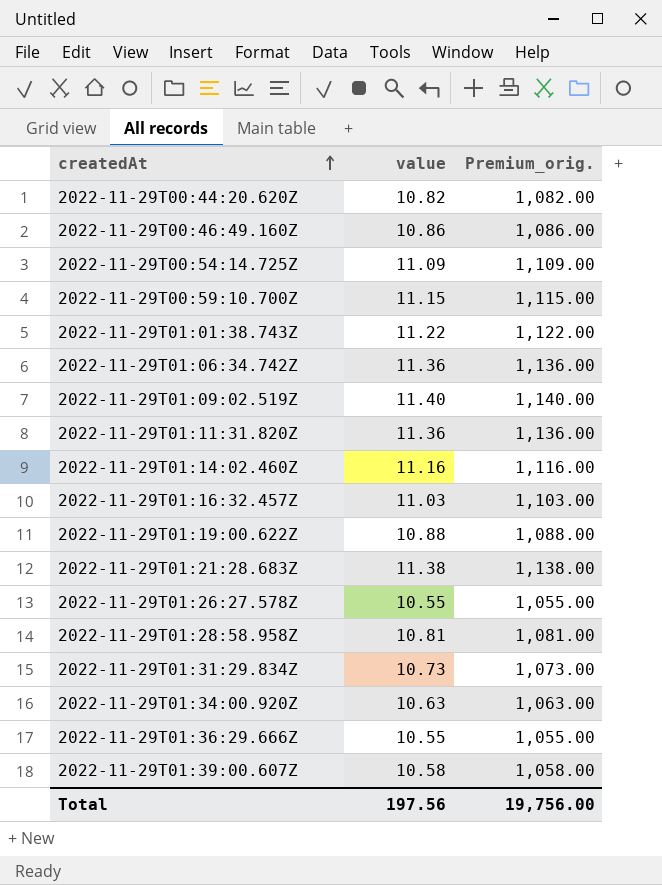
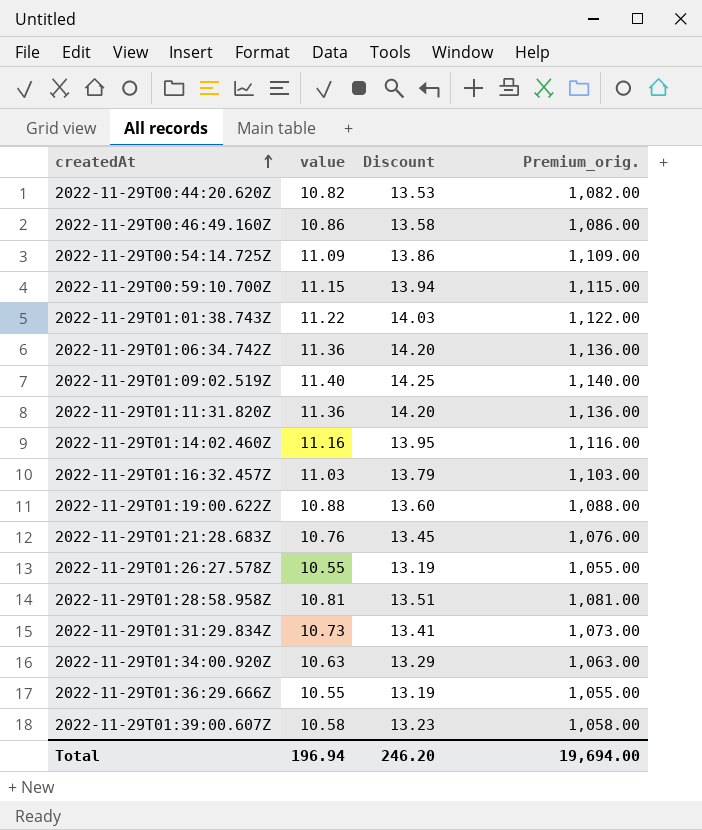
column Discount | formula: none -> [value] * 1.25
2022-11-29T01:21:28.683Z | value: 11.38 -> 10.76
2022-11-29T01:21:28.683Z | Premium_orig.: 1,138.00 -> 1,076.00
Total | value: 197.56 -> 196.94
Total | Premium_orig.: 19,756.00 -> 19,694.00

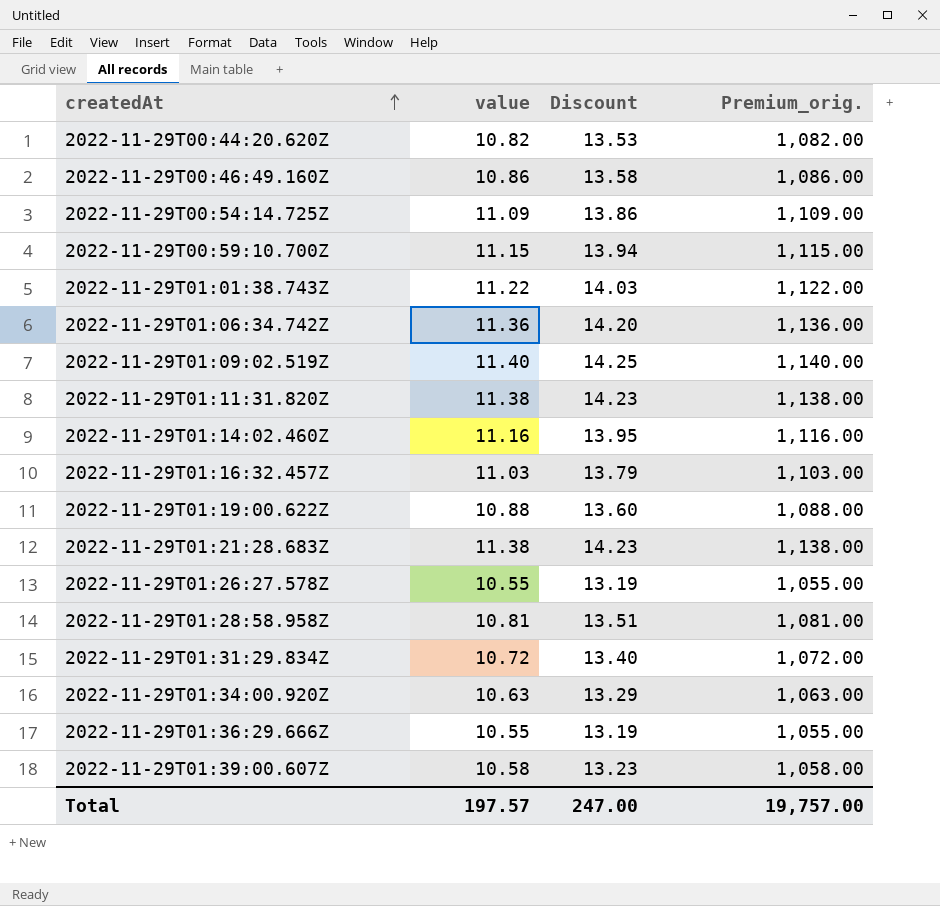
2022-11-29T01:11:31.820Z | value: 11.36 -> 11.38
2022-11-29T01:11:31.820Z | Discount: 14.20 -> 14.23
2022-11-29T01:11:31.820Z | Premium_orig.: 1,136.00 -> 1,138.00
2022-11-29T01:21:28.683Z | value: 10.76 -> 11.38
2022-11-29T01:21:28.683Z | Discount: 13.45 -> 14.23
2022-11-29T01:21:28.683Z | Premium_orig.: 1,076.00 -> 1,138.00
2022-11-29T01:31:29.834Z | value: 10.73 -> 10.72
2022-11-29T01:31:29.834Z | Discount: 13.41 -> 13.40
2022-11-29T01:31:29.834Z | Premium_orig.: 1,073.00 -> 1,072.00
Total | value: 196.94 -> 197.57
Total | Discount: 246.20 -> 247.00
Total | Premium_orig.: 19,694.00 -> 19,757.00

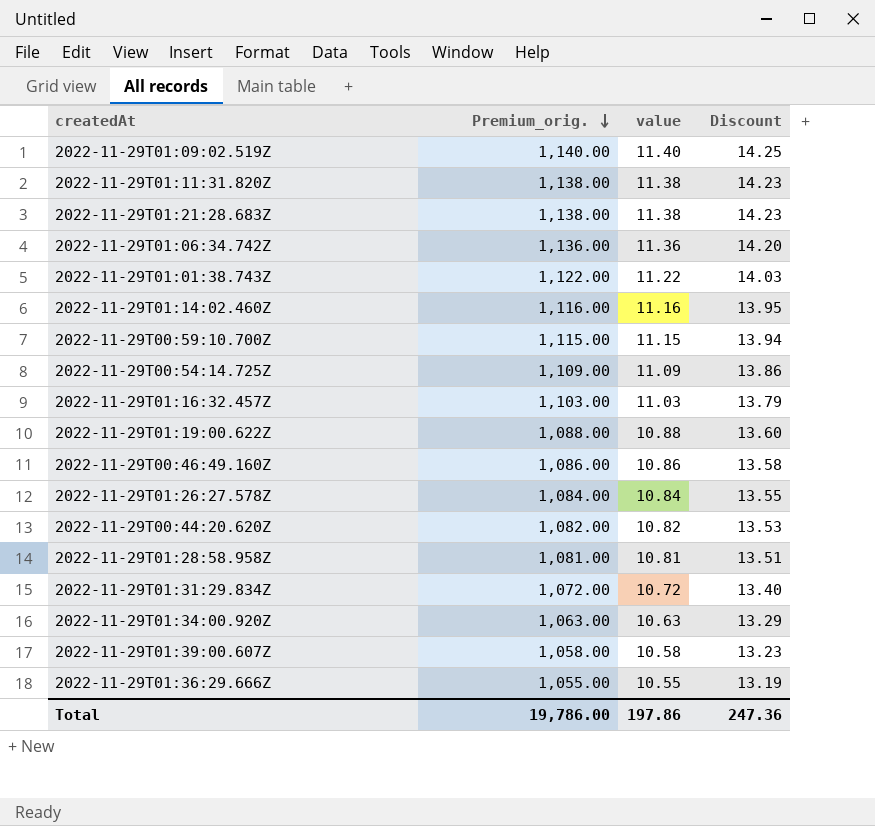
row order: createdAt ascending -> Premium_orig. descending
column Premium_orig. | position: 4 -> 2
2022-11-29T01:26:27.578Z | Premium_orig.: 1,055.00 -> 1,084.00
2022-11-29T01:26:27.578Z | value: 10.55 -> 10.84
2022-11-29T01:26:27.578Z | Discount: 13.19 -> 13.55
Total | Premium_orig.: 19,757.00 -> 19,786.00
Total | value: 197.57 -> 197.86
Total | Discount: 247.00 -> 247.36

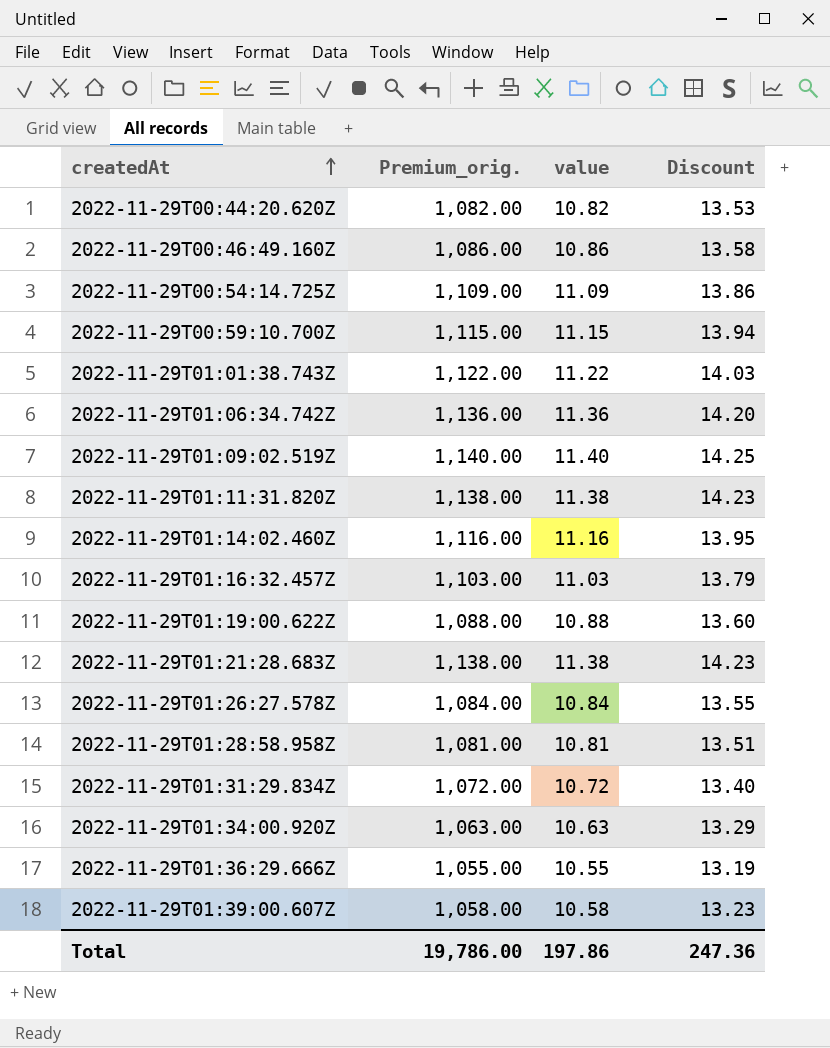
row order: Premium_orig. descending -> createdAt ascending

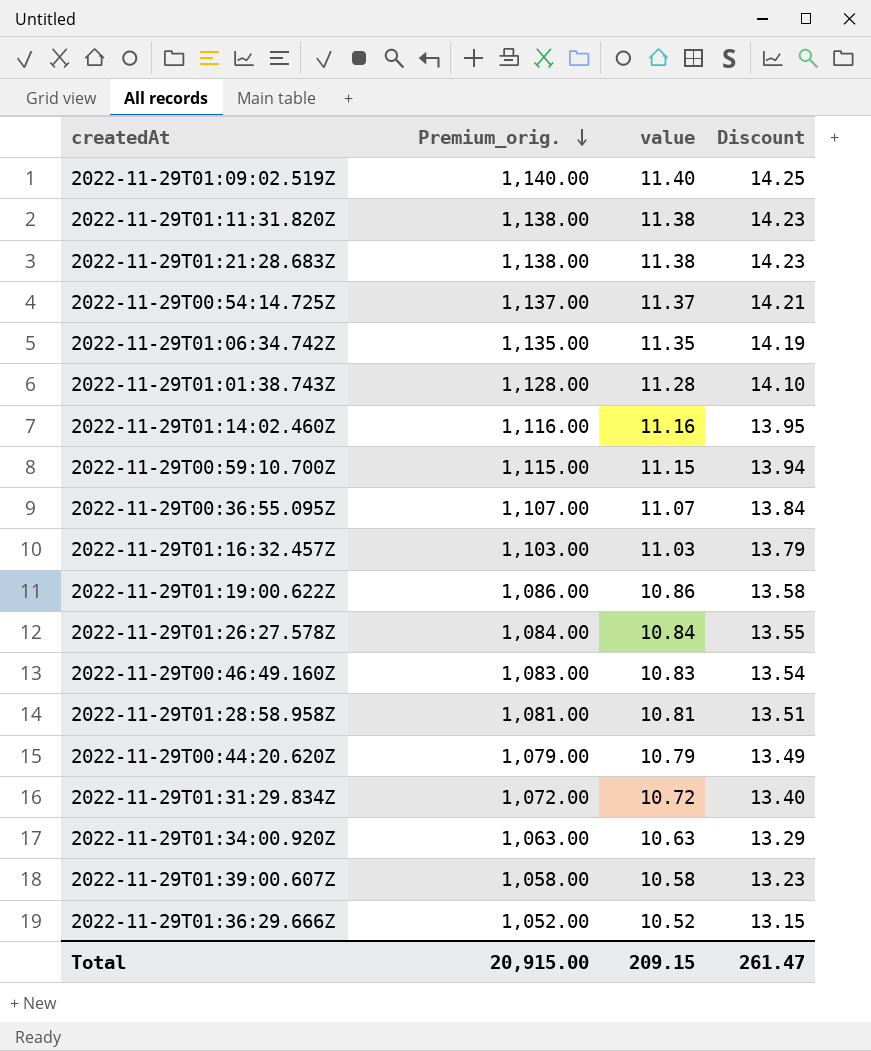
row order: createdAt ascending -> Premium_orig. descending
2022-11-29T00:54:14.725Z | Premium_orig.: 1,109.00 -> 1,137.00
2022-11-29T00:54:14.725Z | value: 11.09 -> 11.37
2022-11-29T00:54:14.725Z | Discount: 13.86 -> 14.21
2022-11-29T01:06:34.742Z | Premium_orig.: 1,136.00 -> 1,135.00
2022-11-29T01:06:34.742Z | value: 11.36 -> 11.35
2022-11-29T01:06:34.742Z | Discount: 14.20 -> 14.19
2022-11-29T01:01:38.743Z | Premium_orig.: 1,122.00 -> 1,128.00
2022-11-29T01:01:38.743Z | value: 11.22 -> 11.28
2022-11-29T01:01:38.743Z | Discount: 14.03 -> 14.10
row 2022-11-29T00:36:55.095Z: none -> 1,107.00 | 11.07 | 13.84
2022-11-29T01:19:00.622Z | Premium_orig.: 1,088.00 -> 1,086.00
2022-11-29T01:19:00.622Z | value: 10.88 -> 10.86
2022-11-29T01:19:00.622Z | Discount: 13.60 -> 13.58
2022-11-29T00:46:49.160Z | Premium_orig.: 1,086.00 -> 1,083.00
2022-11-29T00:46:49.160Z | value: 10.86 -> 10.83
2022-11-29T00:46:49.160Z | Discount: 13.58 -> 13.54
2022-11-29T00:44:20.620Z | Premium_orig.: 1,082.00 -> 1,079.00
2022-11-29T00:44:20.620Z | value: 10.82 -> 10.79
2022-11-29T00:44:20.620Z | Discount: 13.53 -> 13.49
2022-11-29T01:36:29.666Z | Premium_orig.: 1,055.00 -> 1,052.00
2022-11-29T01:36:29.666Z | value: 10.55 -> 10.52
2022-11-29T01:36:29.666Z | Discount: 13.19 -> 13.15
Total | Premium_orig.: 19,786.00 -> 20,915.00
Total | value: 197.86 -> 209.15
Total | Discount: 247.36 -> 261.47

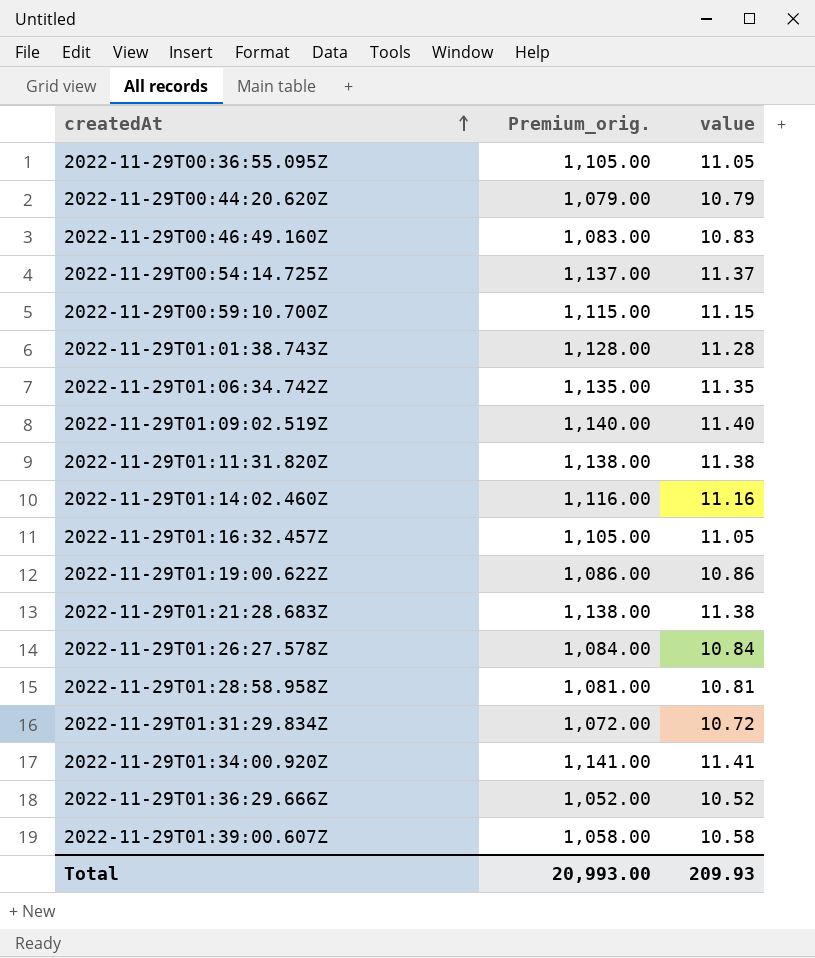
row order: Premium_orig. descending -> createdAt ascending
column Discount | formula: [value] * 1.25 -> none
2022-11-29T00:36:55.095Z | Premium_orig.: 1,107.00 -> 1,105.00
2022-11-29T00:36:55.095Z | value: 11.07 -> 11.05
2022-11-29T01:16:32.457Z | Premium_orig.: 1,103.00 -> 1,105.00
2022-11-29T01:16:32.457Z | value: 11.03 -> 11.05
2022-11-29T01:34:00.920Z | Premium_orig.: 1,063.00 -> 1,141.00
2022-11-29T01:34:00.920Z | value: 10.63 -> 11.41
Total | Premium_orig.: 20,915.00 -> 20,993.00
Total | value: 209.15 -> 209.93

